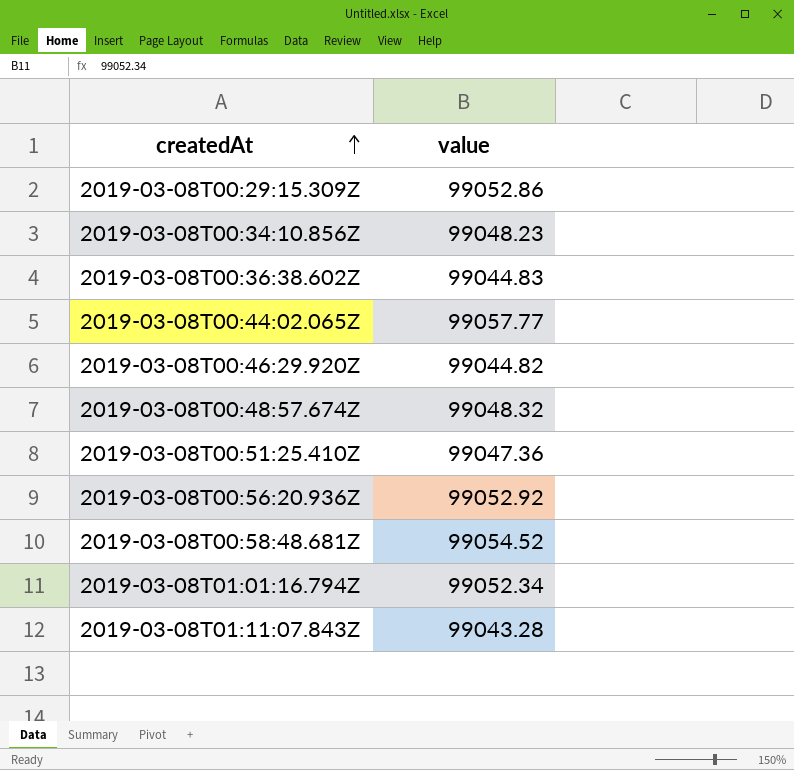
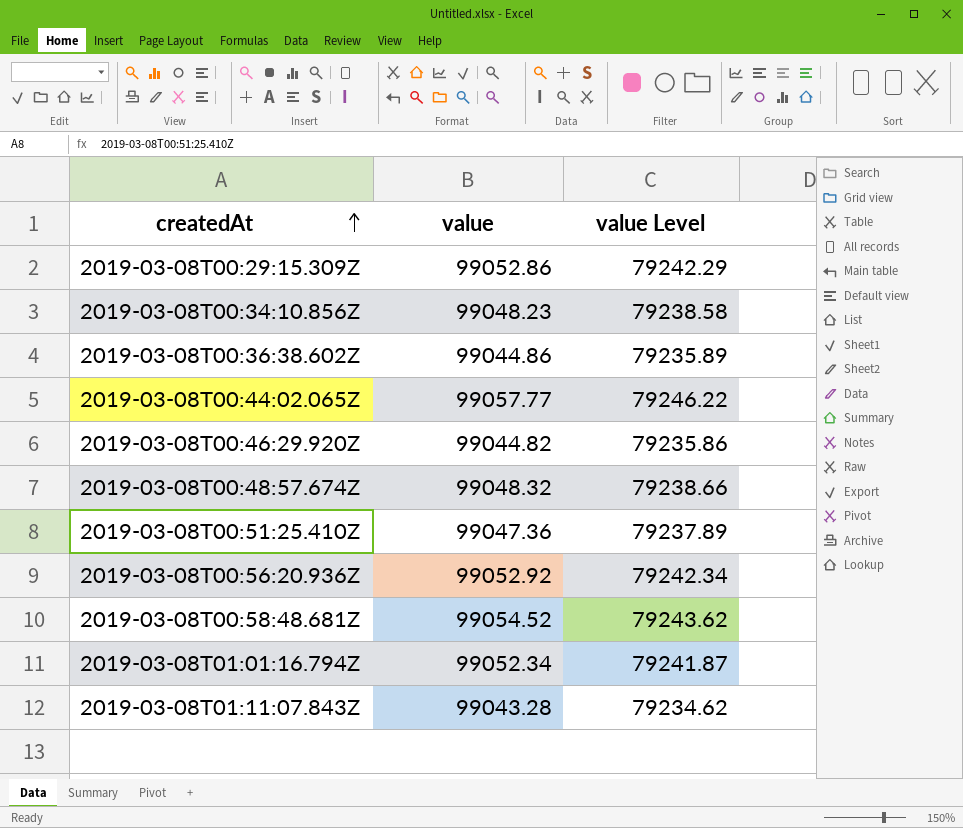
column value Level | formula: none -> [value] * 0.8
2019-03-08T00:36:38.602Z | value: 99044.83 -> 99044.86

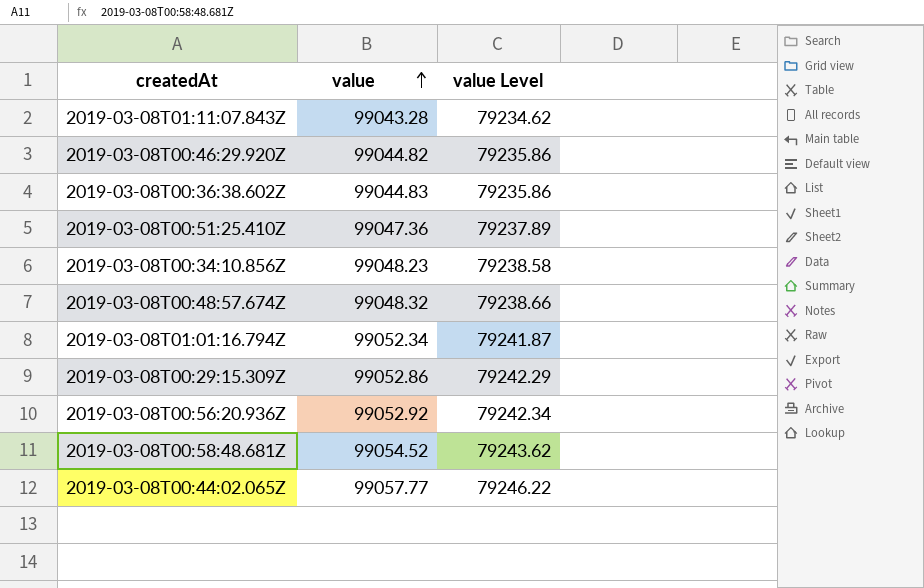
row order: createdAt ascending -> value ascending
2019-03-08T00:36:38.602Z | value: 99044.86 -> 99044.83
2019-03-08T00:36:38.602Z | value Level: 79235.89 -> 79235.86

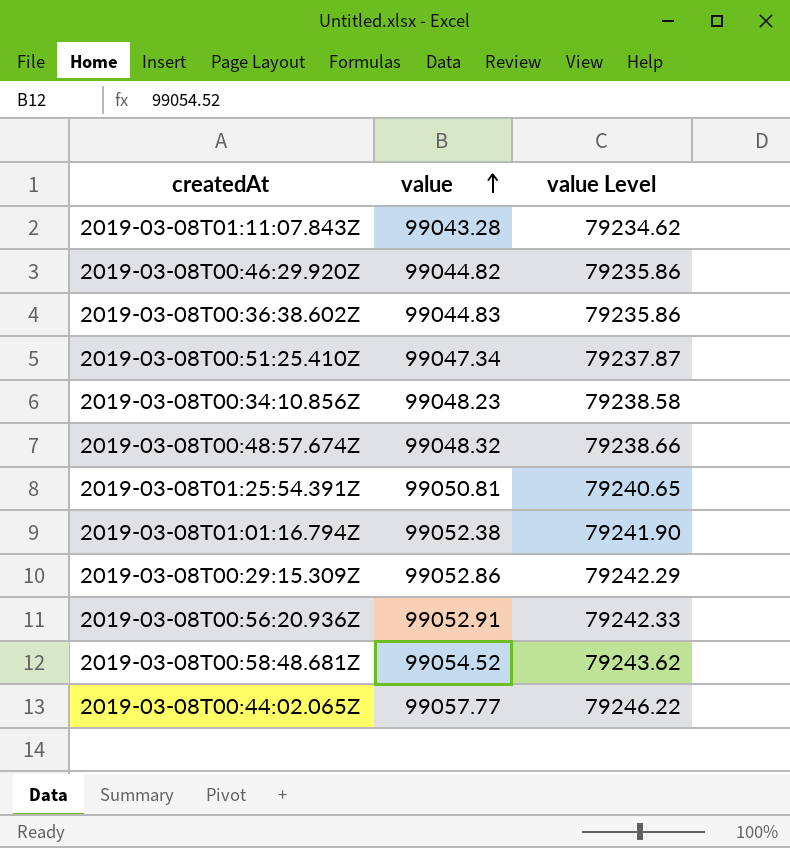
2019-03-08T00:51:25.410Z | value: 99047.36 -> 99047.34
2019-03-08T00:51:25.410Z | value Level: 79237.89 -> 79237.87
row 2019-03-08T01:25:54.391Z: none -> 99050.81 | 79240.65
2019-03-08T01:01:16.794Z | value: 99052.34 -> 99052.38
2019-03-08T01:01:16.794Z | value Level: 79241.87 -> 79241.90
2019-03-08T00:56:20.936Z | value: 99052.92 -> 99052.91
2019-03-08T00:56:20.936Z | value Level: 79242.34 -> 79242.33

